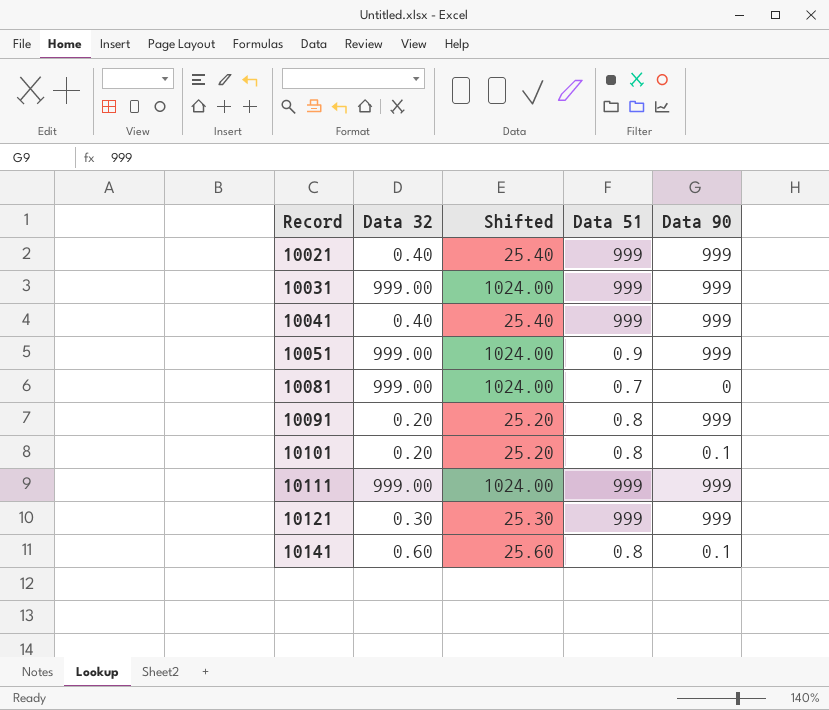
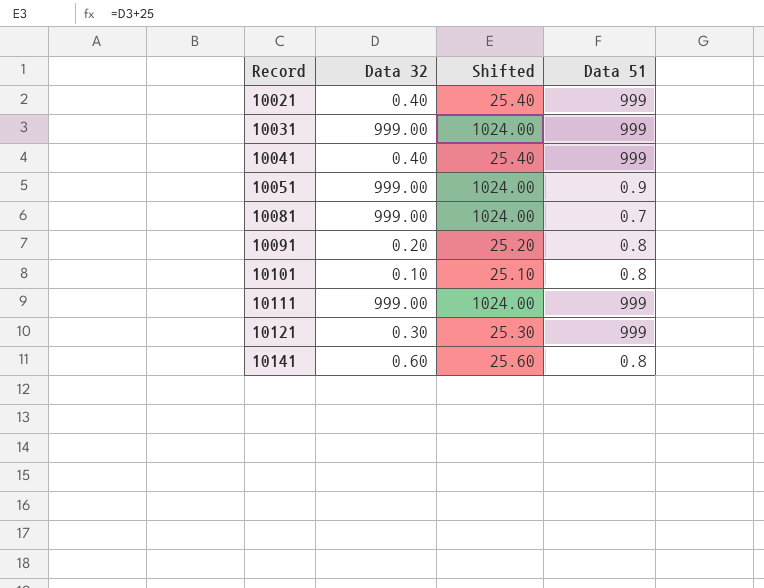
column Data 90 | position: 5 -> none
10101 | Data 32: 0.20 -> 0.10
10101 | Shifted: 25.20 -> 25.10

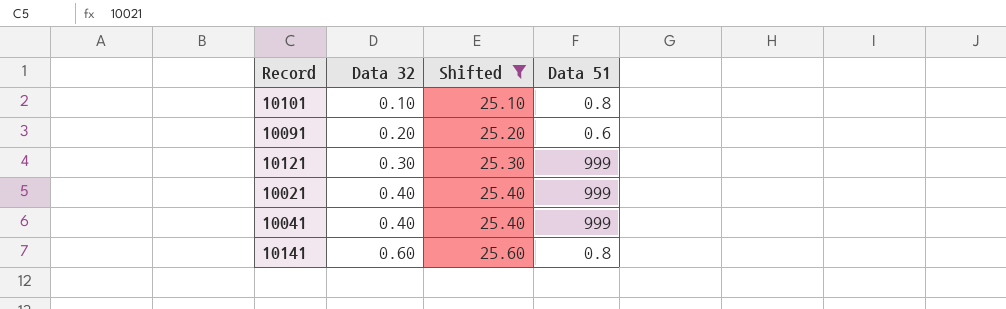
filter: none -> Shifted != 1024.00
row order: Record ascending -> Data 32 ascending
10091 | Data 51: 0.8 -> 0.6

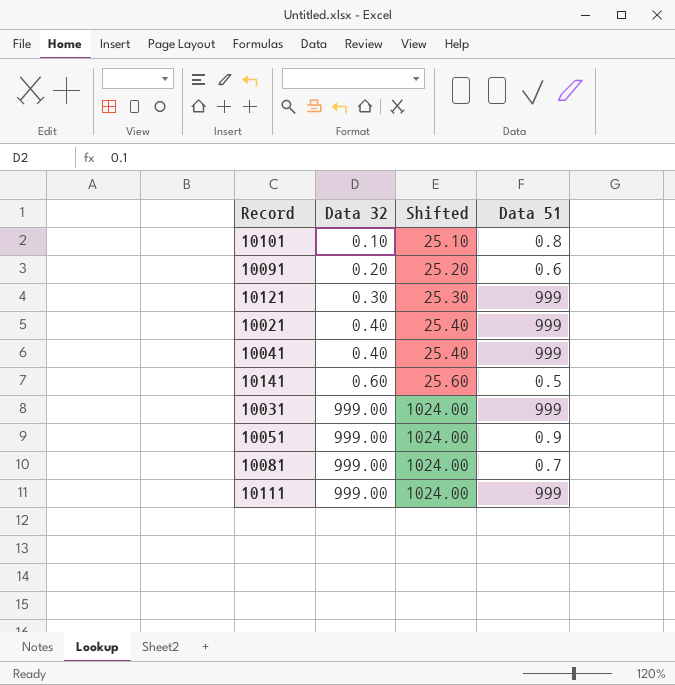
filter: Shifted != 1024.00 -> none
10141 | Data 51: 0.8 -> 0.5

